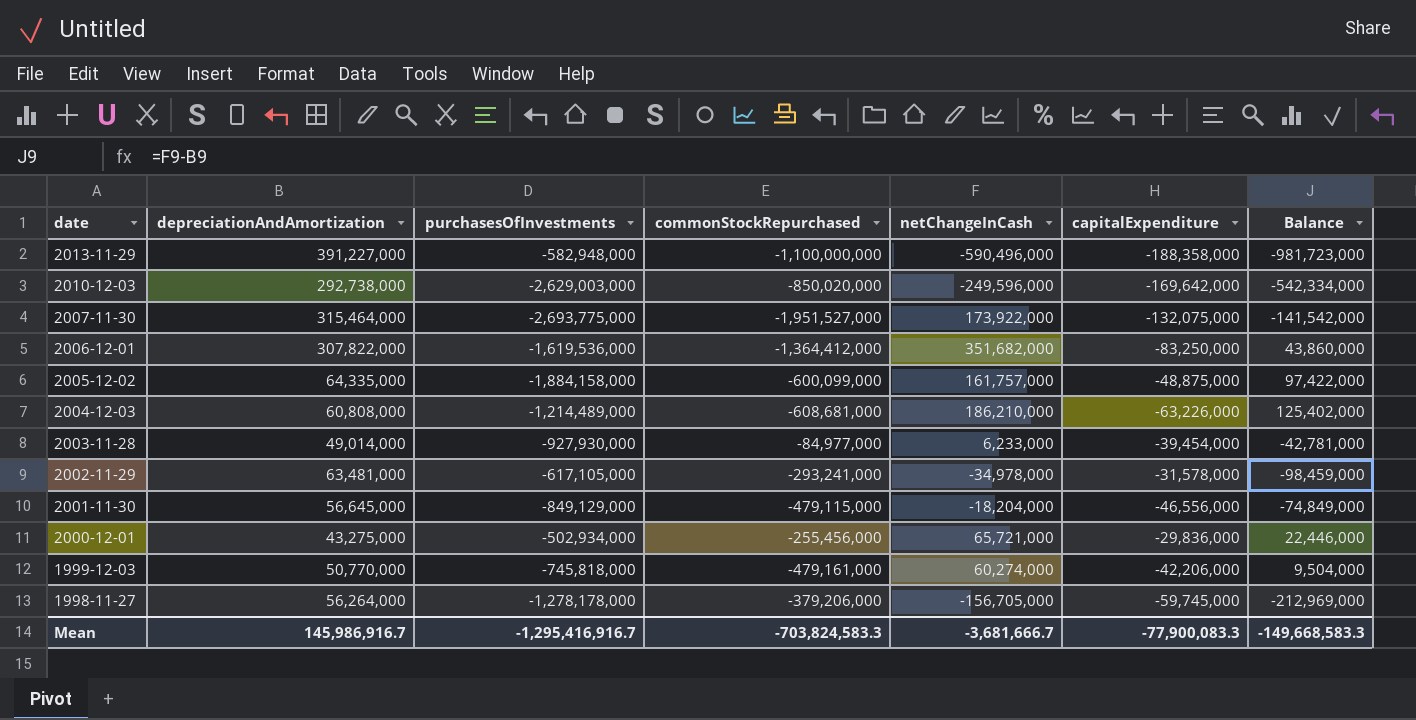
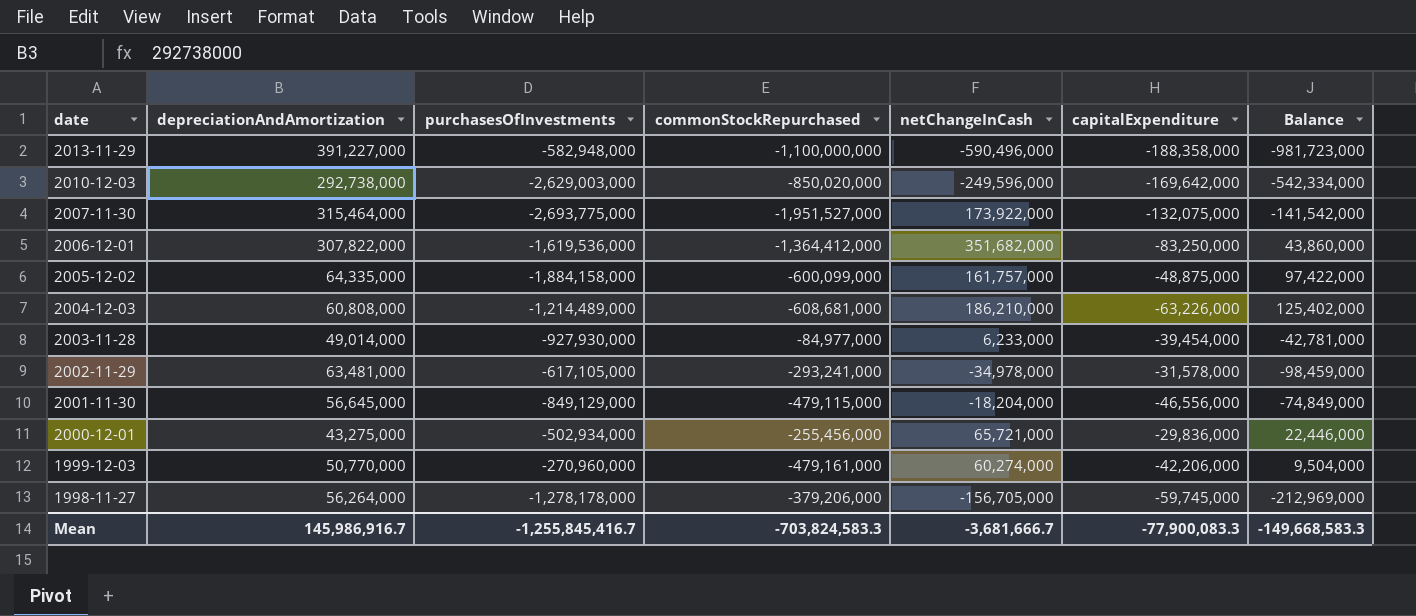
1999-12-03 | purchasesOfInvestments: -745,818,000 -> -270,960,000
Mean | purchasesOfInvestments: -1,295,416,916.7 -> -1,255,845,416.7

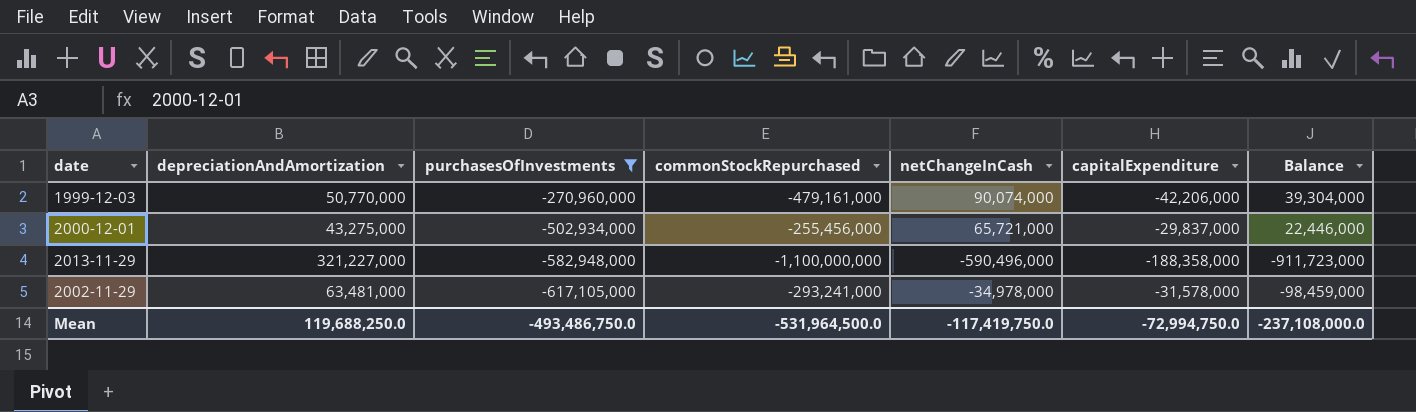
filter: none -> purchasesOfInvestments >= -617,105,000
row order: date descending -> purchasesOfInvestments descending
1999-12-03 | netChangeInCash: 60,274,000 -> 90,074,000
1999-12-03 | Balance: 9,504,000 -> 39,304,000
2000-12-01 | capitalExpenditure: -29,836,000 -> -29,837,000
2013-11-29 | depreciationAndAmortization: 391,227,000 -> 321,227,000
2013-11-29 | Balance: -981,723,000 -> -911,723,000
Mean | depreciationAndAmortization: 145,986,916.7 -> 119,688,250.0
Mean | purchasesOfInvestments: -1,255,845,416.7 -> -493,486,750.0
Mean | commonStockRepurchased: -703,824,583.3 -> -531,964,500.0
Mean | netChangeInCash: -3,681,666.7 -> -117,419,750.0
Mean | capitalExpenditure: -77,900,083.3 -> -72,994,750.0
Mean | Balance: -149,668,583.3 -> -237,108,000.0

